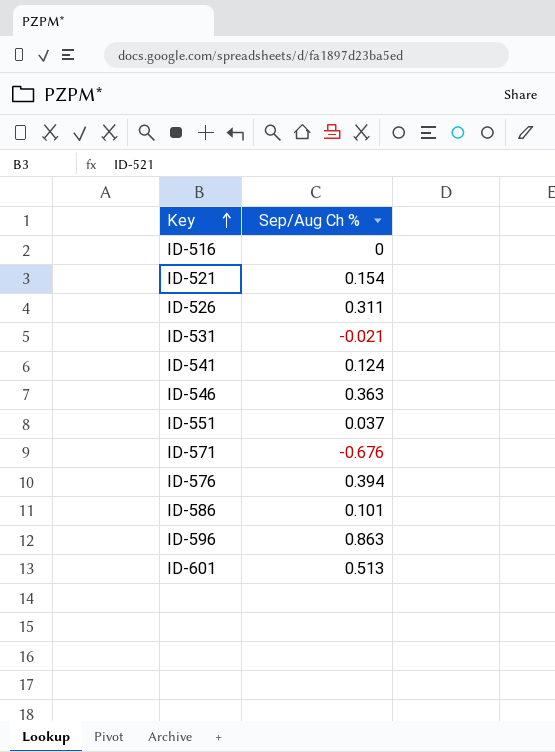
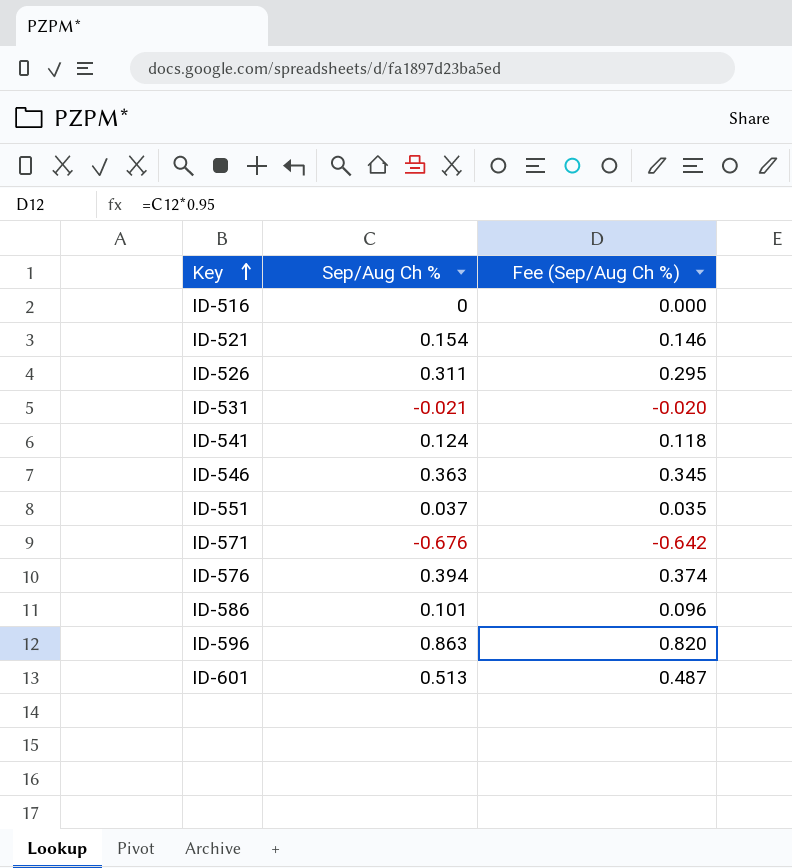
column Fee (Sep/Aug Ch %) | formula: none -> [Sep/Aug Ch %] * 0.95

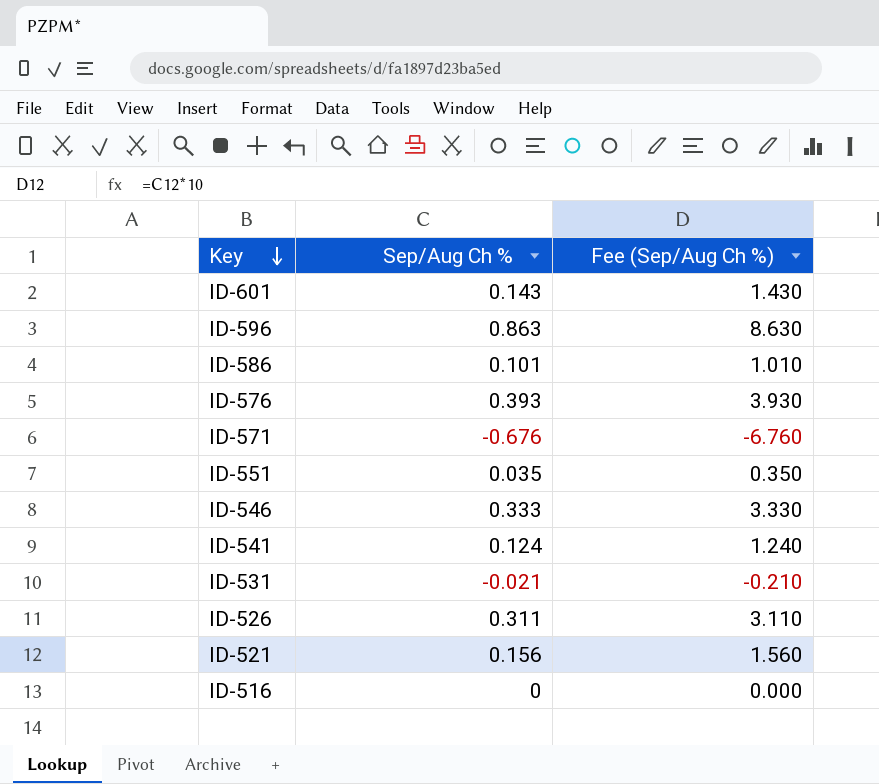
row order: Key ascending -> Key descending
column Fee (Sep/Aug Ch %) | formula: [Sep/Aug Ch %] * 0.95 -> [Sep/Aug Ch %] * 10
ID-601 | Sep/Aug Ch %: 0.513 -> 0.143
ID-576 | Sep/Aug Ch %: 0.394 -> 0.393
ID-551 | Sep/Aug Ch %: 0.037 -> 0.035
ID-546 | Sep/Aug Ch %: 0.363 -> 0.333
ID-521 | Sep/Aug Ch %: 0.154 -> 0.156

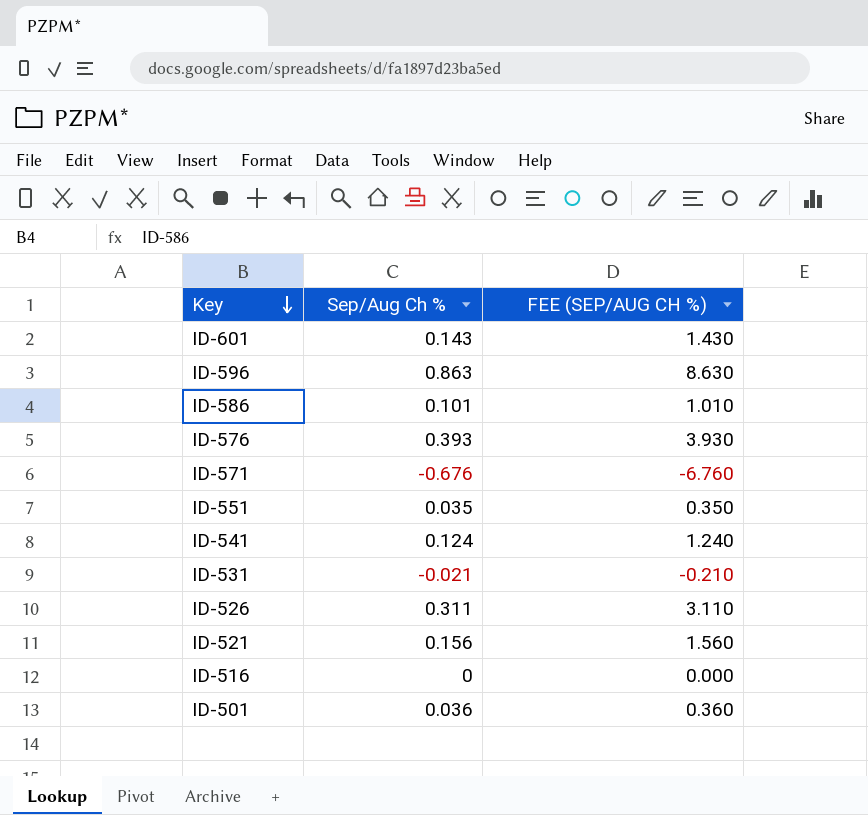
column name: Fee (Sep/Aug Ch %) -> FEE (SEP/AUG CH %)
row ID-546: 0.333 | 3.330 -> none
row ID-501: none -> 0.036 | 0.360

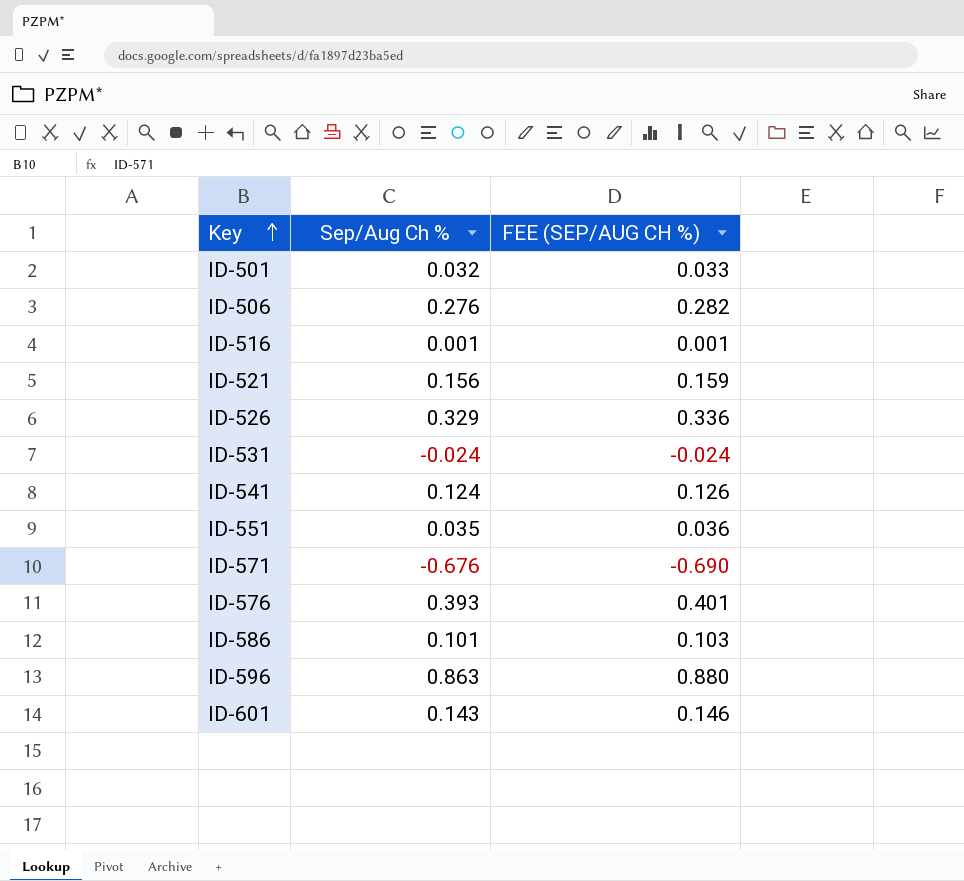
row order: Key descending -> Key ascending
column FEE (SEP/AUG CH %) | formula: [Sep/Aug Ch %] * 10 -> [Sep/Aug Ch %] * 1.02
ID-501 | Sep/Aug Ch %: 0.036 -> 0.032
row ID-506: none -> 0.276 | 0.282
ID-516 | Sep/Aug Ch %: 0 -> 0.001
ID-526 | Sep/Aug Ch %: 0.311 -> 0.329
ID-531 | Sep/Aug Ch %: -0.021 -> -0.024

